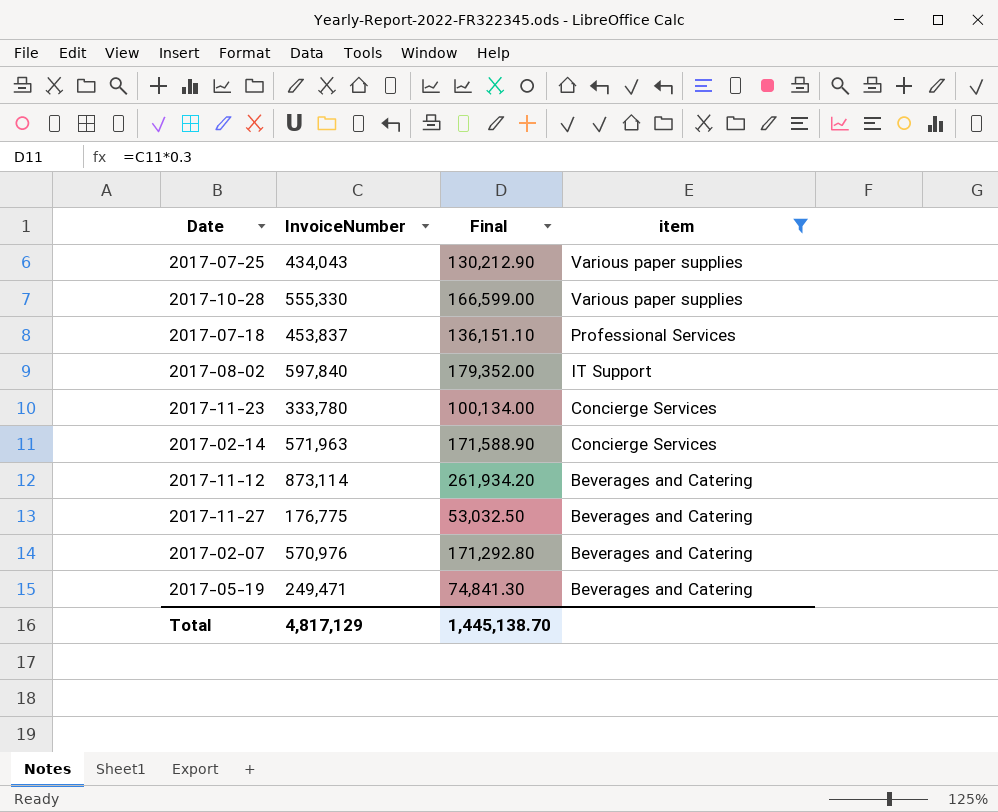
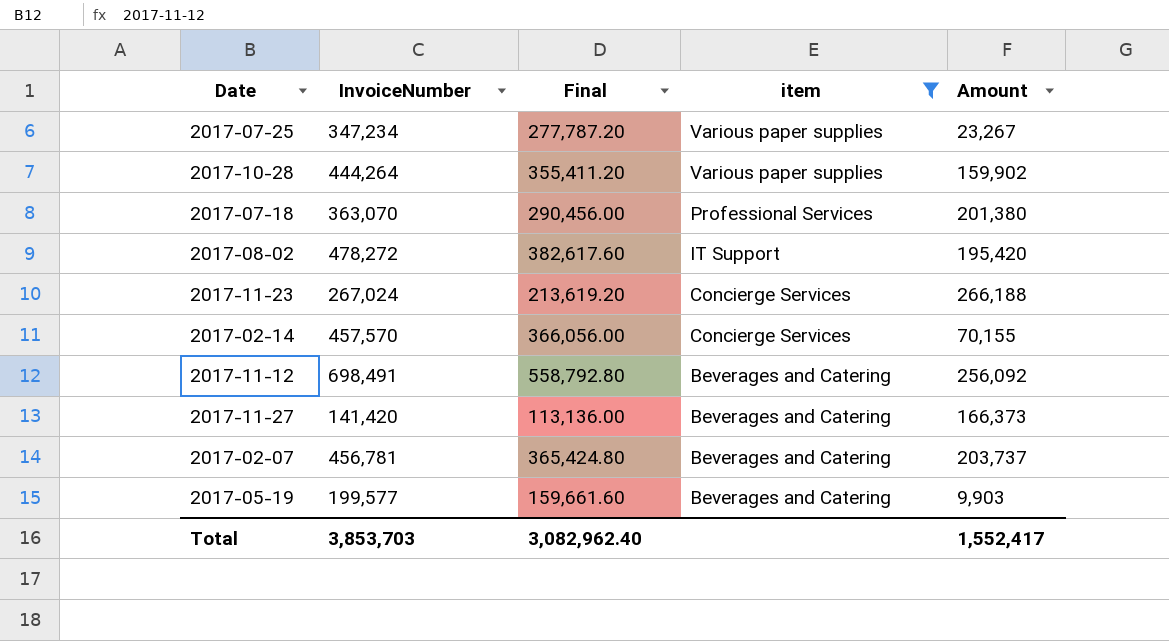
column Final | formula: [InvoiceNumber] * 0.3 -> [InvoiceNumber] * 0.8
column Amount | position: none -> 5
2017-07-25 | InvoiceNumber: 434,043 -> 347,234
2017-10-28 | InvoiceNumber: 555,330 -> 444,264
2017-07-18 | InvoiceNumber: 453,837 -> 363,070
2017-08-02 | InvoiceNumber: 597,840 -> 478,272
2017-11-23 | InvoiceNumber: 333,780 -> 267,024
2017-02-14 | InvoiceNumber: 571,963 -> 457,570
2017-11-12 | InvoiceNumber: 873,114 -> 698,491
2017-11-27 | InvoiceNumber: 176,775 -> 141,420
2017-02-07 | InvoiceNumber: 570,976 -> 456,781
2017-05-19 | InvoiceNumber: 249,471 -> 199,577
Total | InvoiceNumber: 4,817,129 -> 3,853,703
Total | Final: 1,445,138.70 -> 3,082,962.40

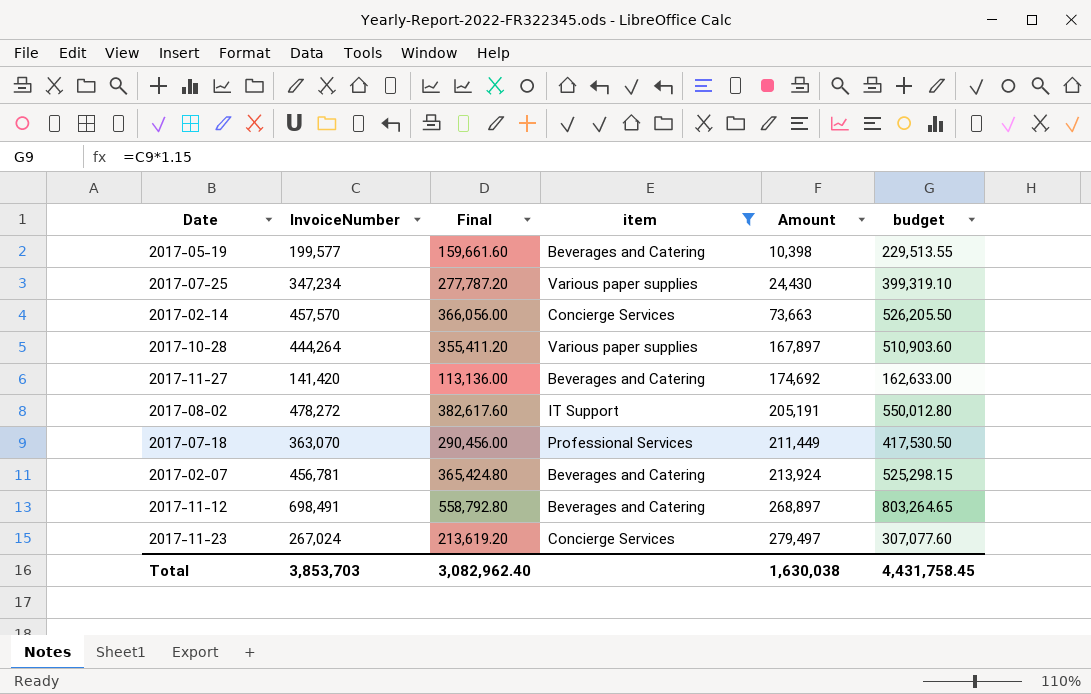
row order: item descending -> Amount ascending
column budget | formula: none -> [InvoiceNumber] * 1.15
2017-05-19 | Amount: 9,903 -> 10,398
2017-07-25 | Amount: 23,267 -> 24,430
2017-02-14 | Amount: 70,155 -> 73,663
2017-10-28 | Amount: 159,902 -> 167,897
2017-11-27 | Amount: 166,373 -> 174,692
2017-08-02 | Amount: 195,420 -> 205,191
2017-07-18 | Amount: 201,380 -> 211,449
2017-02-07 | Amount: 203,737 -> 213,924
2017-11-12 | Amount: 256,092 -> 268,897
2017-11-23 | Amount: 266,188 -> 279,497
Total | Amount: 1,552,417 -> 1,630,038

